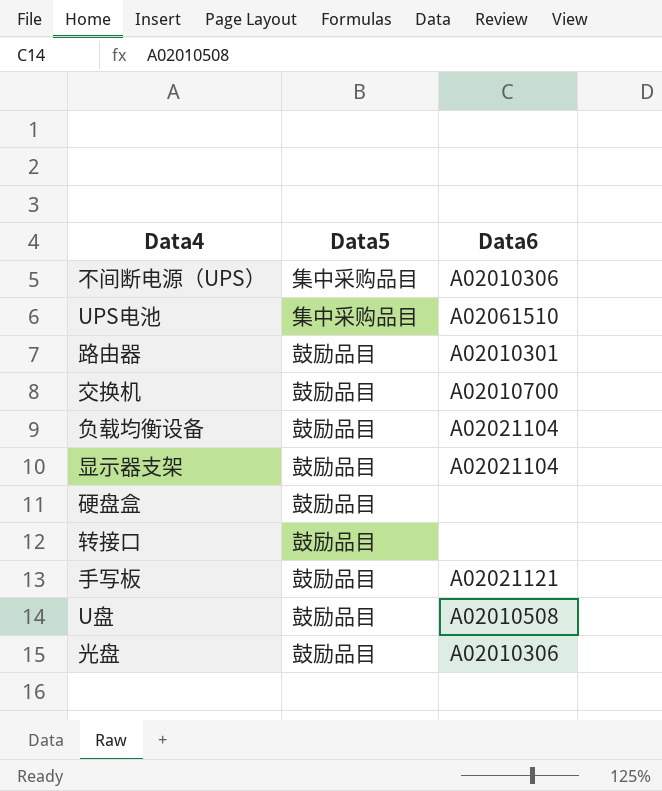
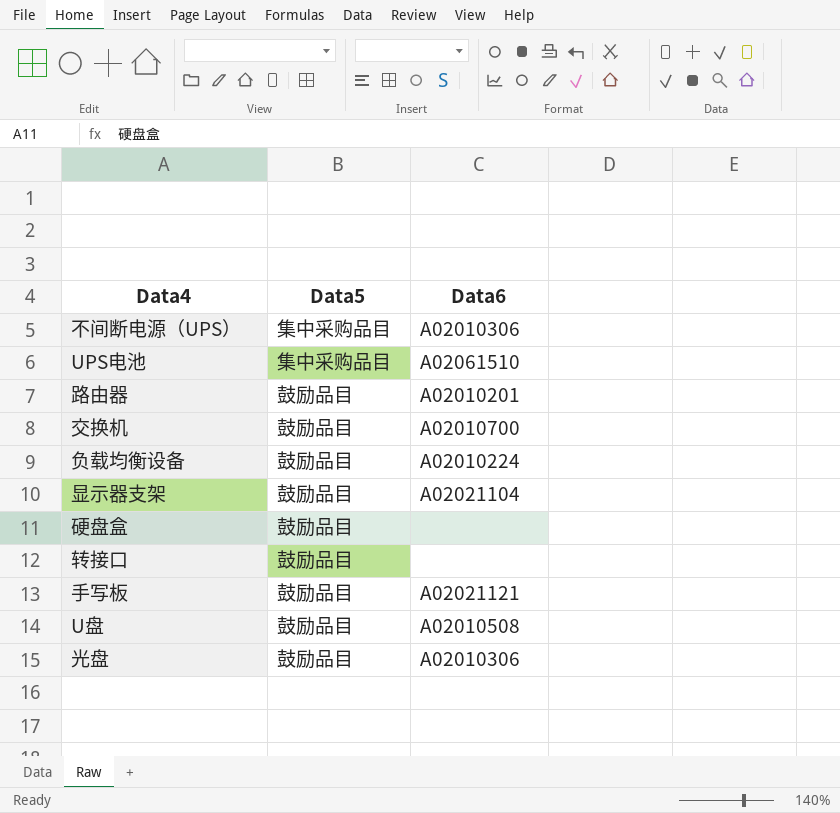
路由器 | Data6: A02010301 -> A02010201
负载均衡设备 | Data6: A02021104 -> A02010224

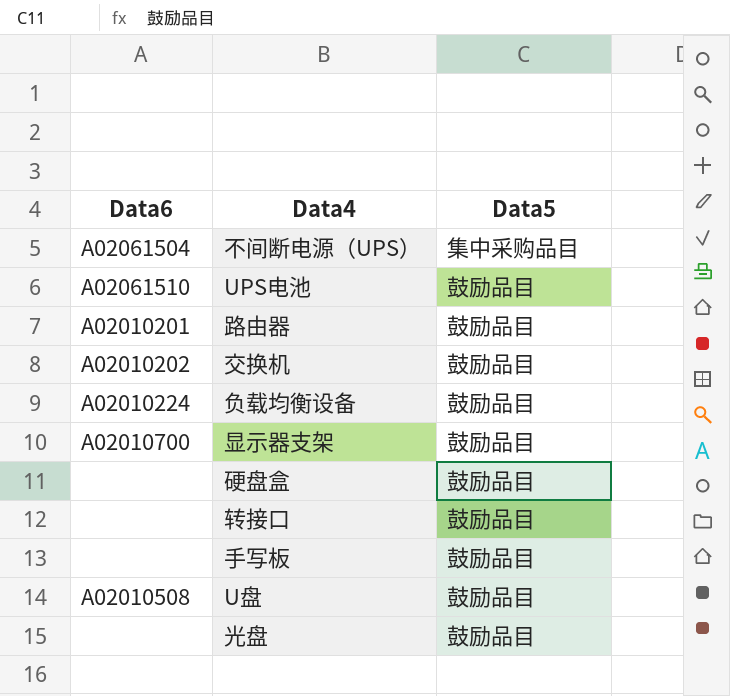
column Data6 | position: 3 -> 1
不间断电源（UPS） | Data6: A02010306 -> A02061504
UPS电池 | Data5: 集中采购品目 -> 鼓励品目
交换机 | Data6: A02010700 -> A02010202
显示器支架 | Data6: A02021104 -> A02010700
手写板 | Data6: A02021121 -> none
光盘 | Data6: A02010306 -> none

